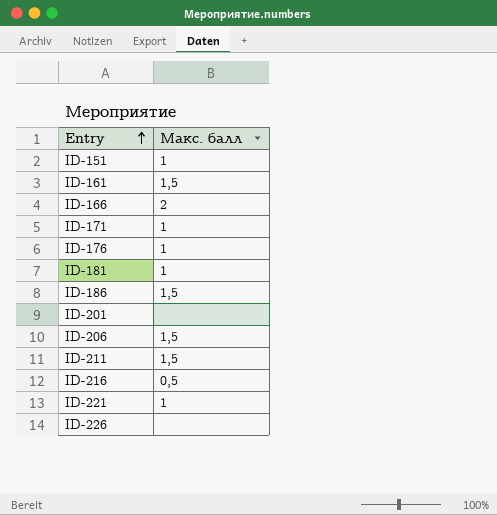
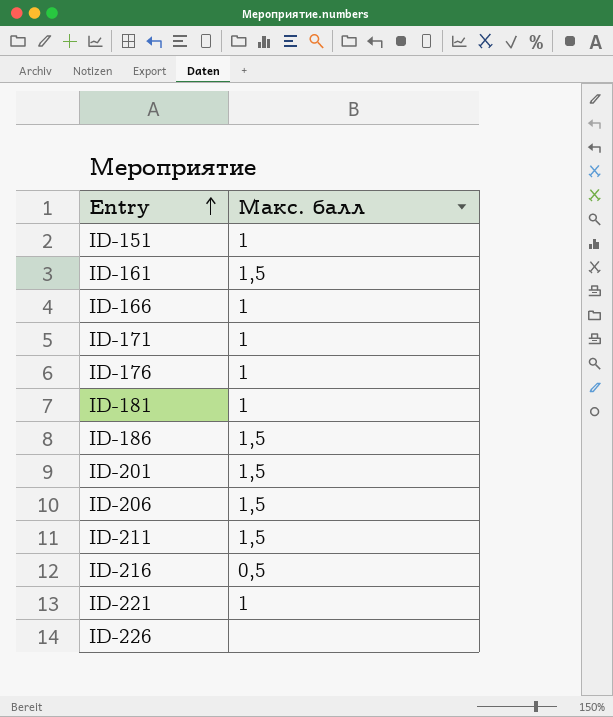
ID-166 | Макс. балл: 2 -> 1
ID-201 | Макс. балл: none -> 1,5

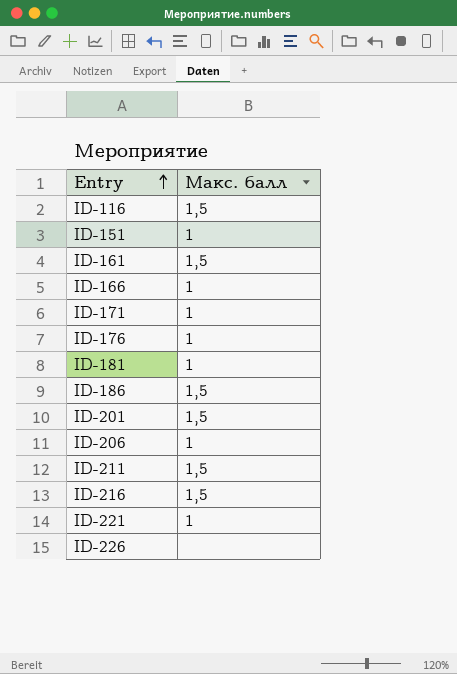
row ID-116: none -> 1,5
ID-206 | Макс. балл: 1,5 -> 1
ID-216 | Макс. балл: 0,5 -> 1,5

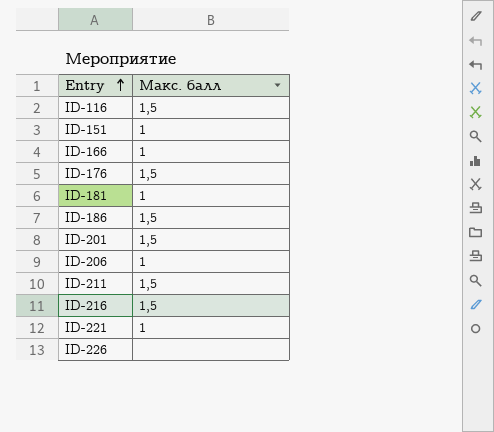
row ID-161: 1,5 -> none
row ID-171: 1 -> none
ID-176 | Макс. балл: 1 -> 1,5

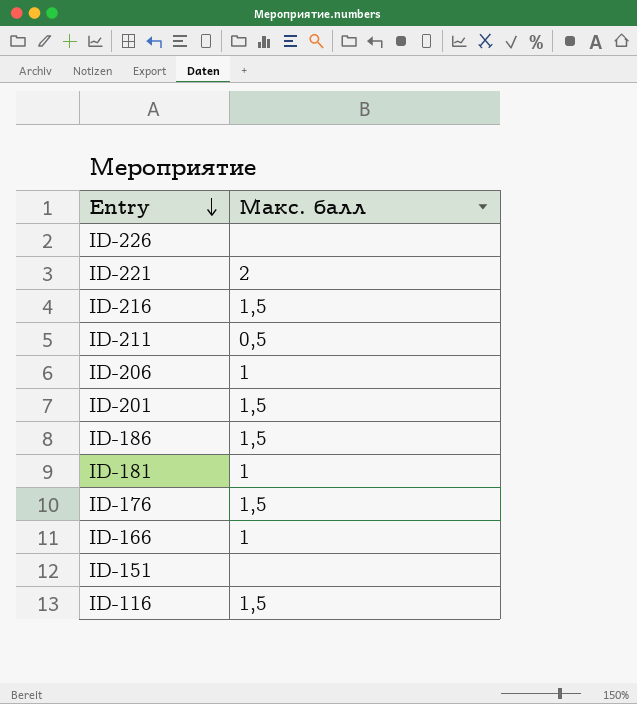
row order: Entry ascending -> Entry descending
ID-221 | Макс. балл: 1 -> 2
ID-211 | Макс. балл: 1,5 -> 0,5
ID-151 | Макс. балл: 1 -> none

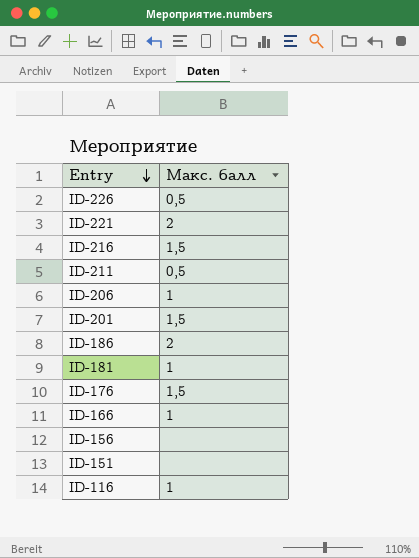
ID-226 | Макс. балл: none -> 0,5
ID-186 | Макс. балл: 1,5 -> 2
row ID-156: none -> none
ID-116 | Макс. балл: 1,5 -> 1

